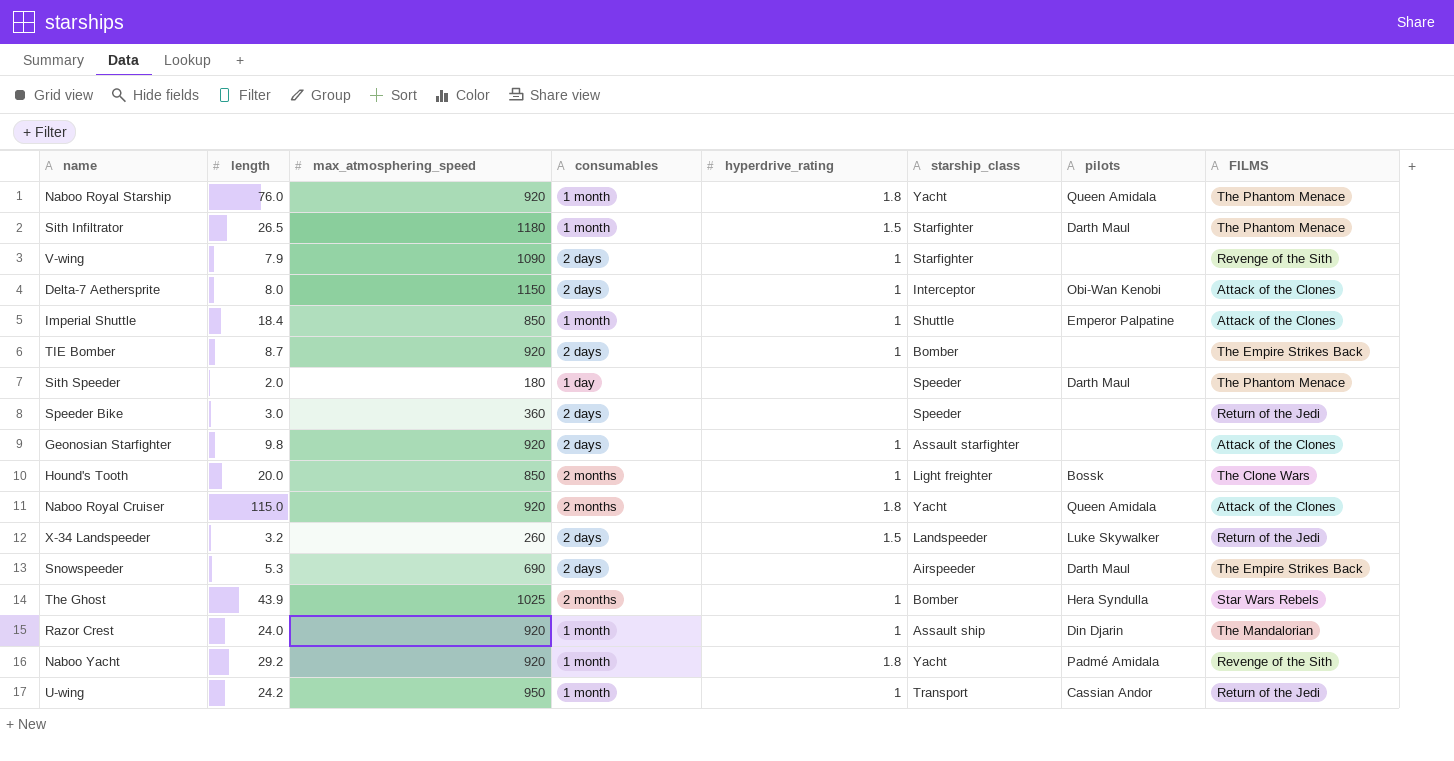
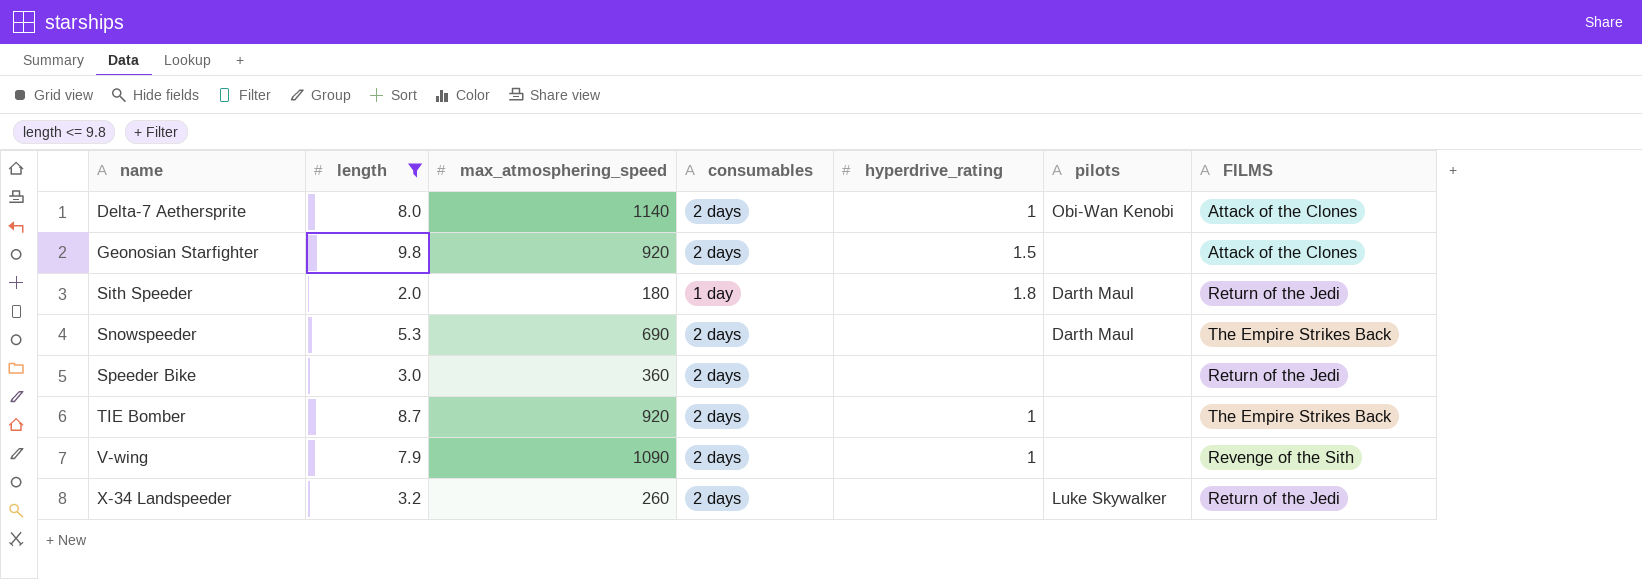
filter: none -> length <= 9.8
row order: none -> name ascending
column starship_class | position: 6 -> none
Delta-7 Aethersprite | max_atmosphering_speed: 1150 -> 1140
Geonosian Starfighter | hyperdrive_rating: 1 -> 1.5
Sith Speeder | hyperdrive_rating: none -> 1.8
Sith Speeder | FILMS: The Phantom Menace -> Return of the Jedi
X-34 Landspeeder | hyperdrive_rating: 1.5 -> none

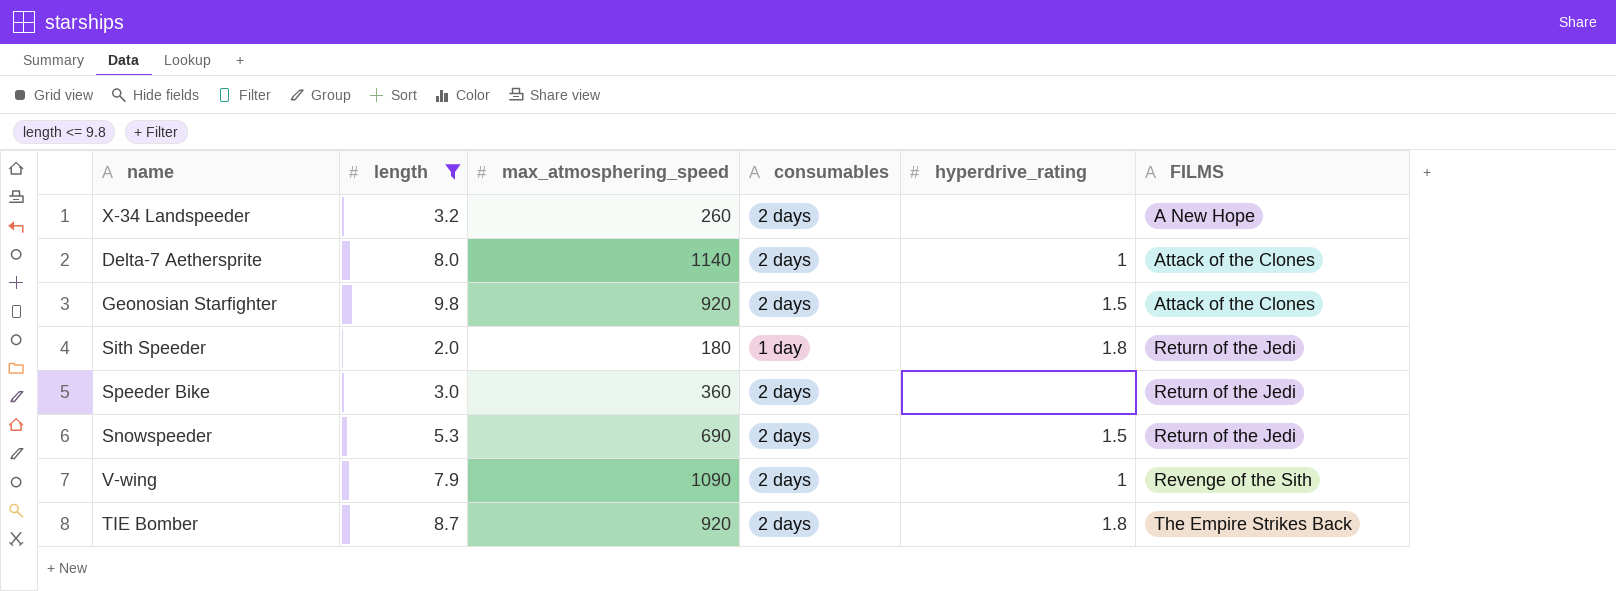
row order: name ascending -> FILMS ascending
column pilots | position: 6 -> none
X-34 Landspeeder | FILMS: Return of the Jedi -> A New Hope
Snowspeeder | hyperdrive_rating: none -> 1.5
Snowspeeder | FILMS: The Empire Strikes Back -> Return of the Jedi
TIE Bomber | hyperdrive_rating: 1 -> 1.8

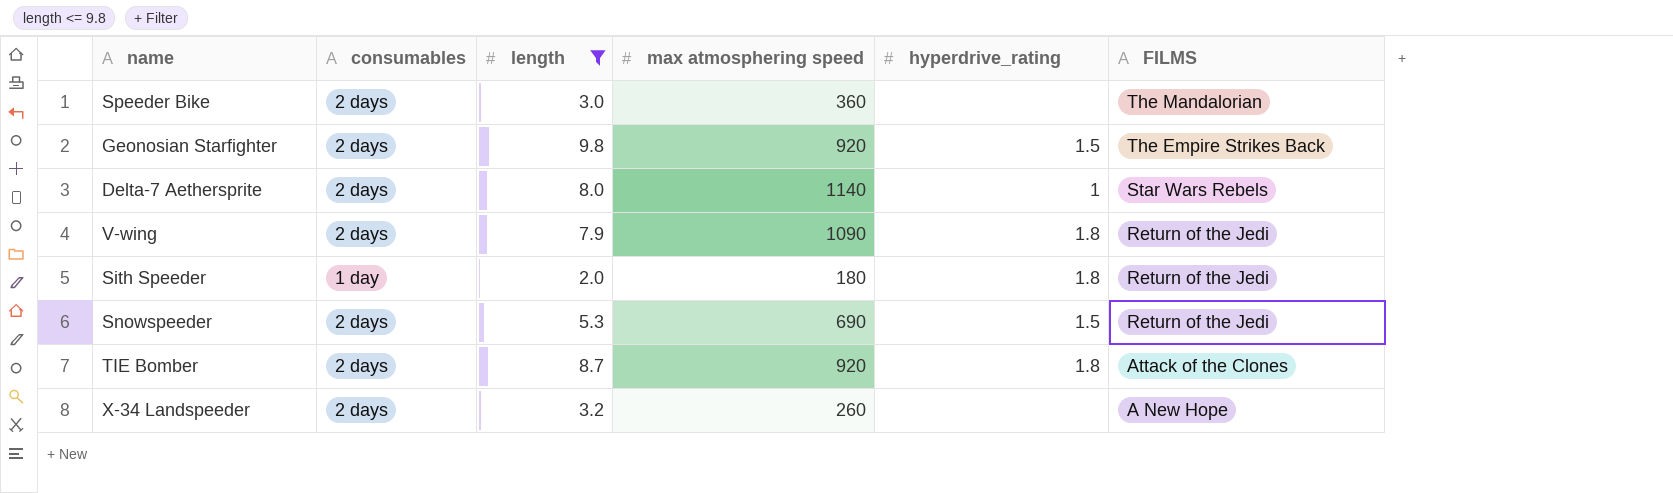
row order: FILMS ascending -> FILMS descending
column consumables | position: 4 -> 2
column name: max_atmosphering_speed -> max atmosphering speed
Speeder Bike | FILMS: Return of the Jedi -> The Mandalorian
Geonosian Starfighter | FILMS: Attack of the Clones -> The Empire Strikes Back
Delta-7 Aethersprite | FILMS: Attack of the Clones -> Star Wars Rebels
V-wing | hyperdrive_rating: 1 -> 1.8
V-wing | FILMS: Revenge of the Sith -> Return of the Jedi
TIE Bomber | FILMS: The Empire Strikes Back -> Attack of the Clones

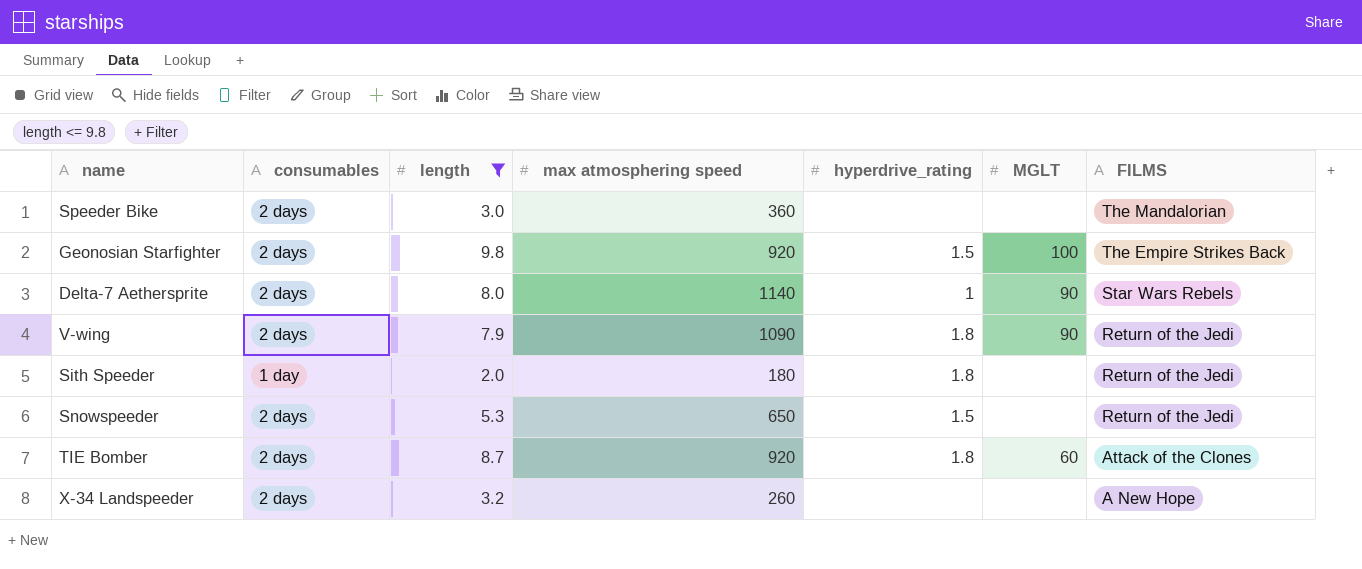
column MGLT | position: none -> 6
Snowspeeder | max atmosphering speed: 690 -> 650

